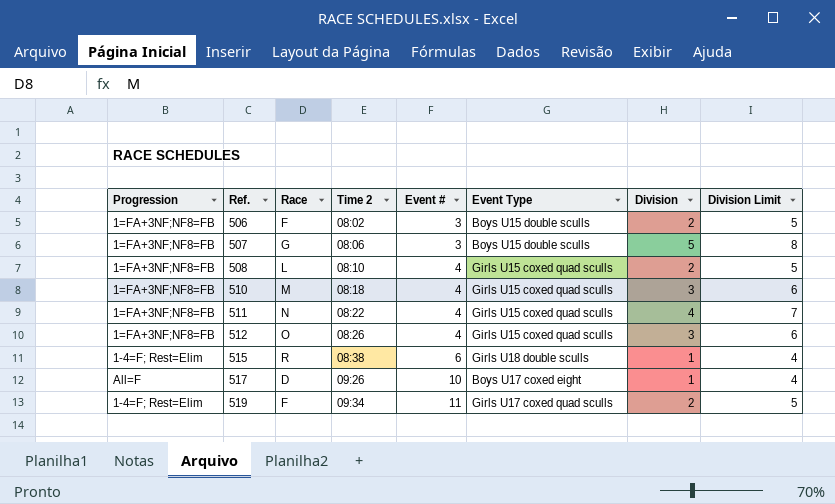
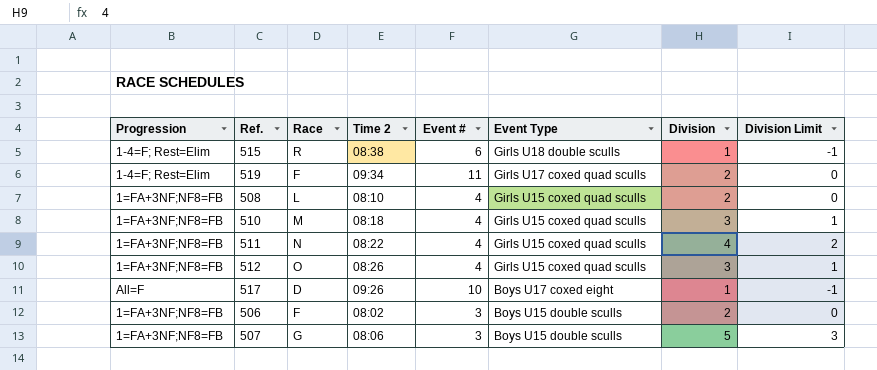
row order: Ref. ascending -> Event Type descending
column Division Limit | formula: [Division] + 3 -> [Division] - 2

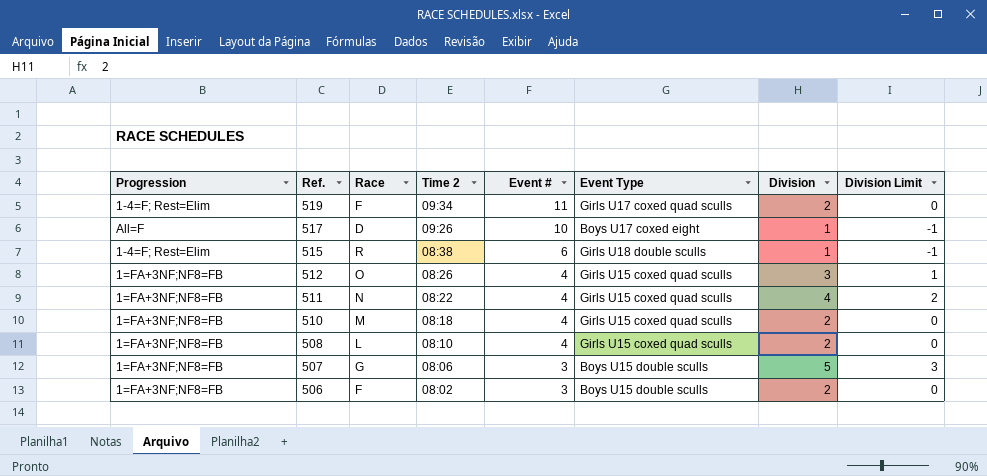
row order: Event Type descending -> Ref. descending
510 | Division: 3 -> 2
510 | Division Limit: 1 -> 0

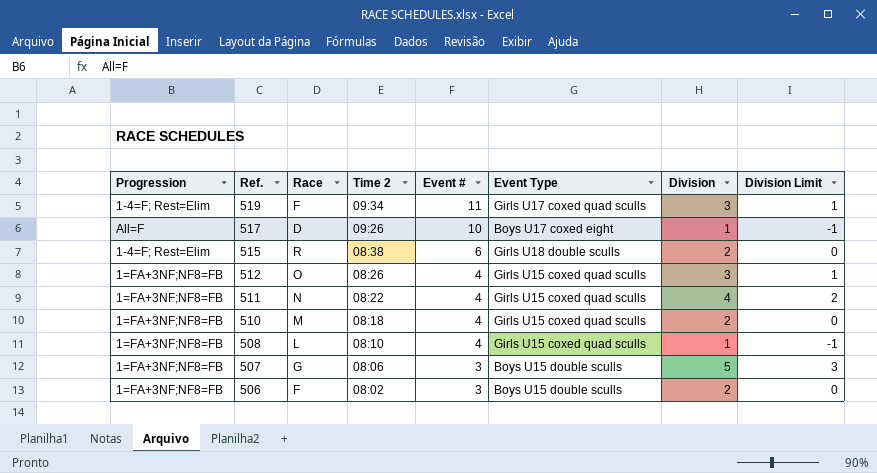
519 | Division: 2 -> 3
519 | Division Limit: 0 -> 1
515 | Division: 1 -> 2
515 | Division Limit: -1 -> 0
508 | Division: 2 -> 1
508 | Division Limit: 0 -> -1

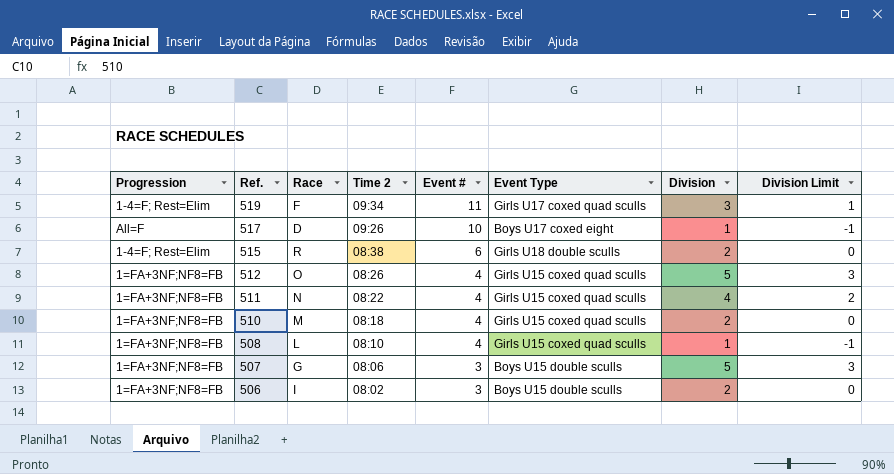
512 | Division: 3 -> 5
512 | Division Limit: 1 -> 3
506 | Race: F -> I

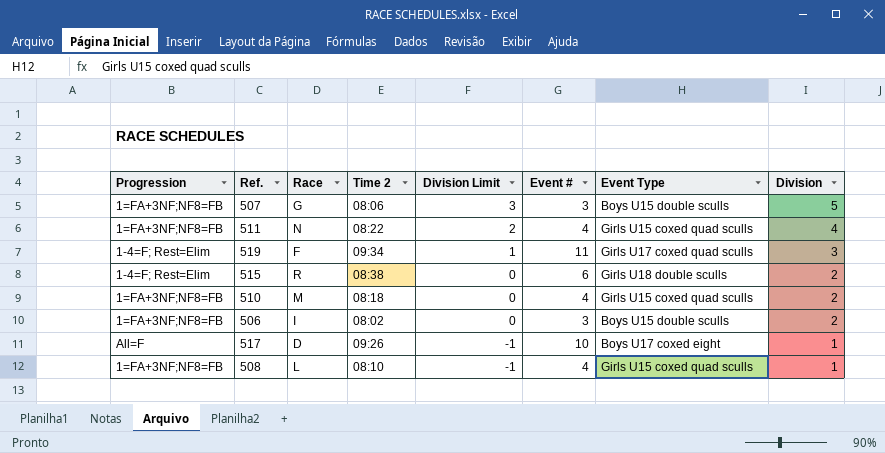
row order: Ref. descending -> Division Limit descending
column Division Limit | position: 8 -> 5
row 512: 1=FA+3NF;NF8=FB | O | 08:26 | 4 | Girls U15 coxed quad sculls | 5 | 3 -> none

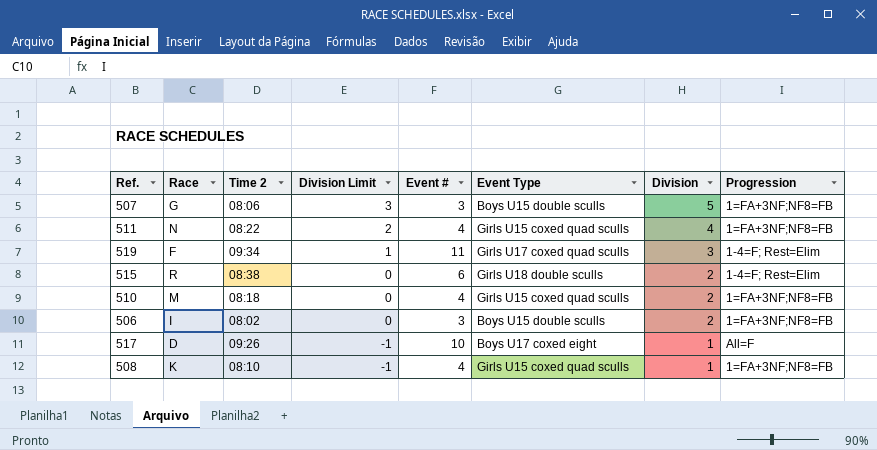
column Progression | position: 1 -> 8
508 | Race: L -> K

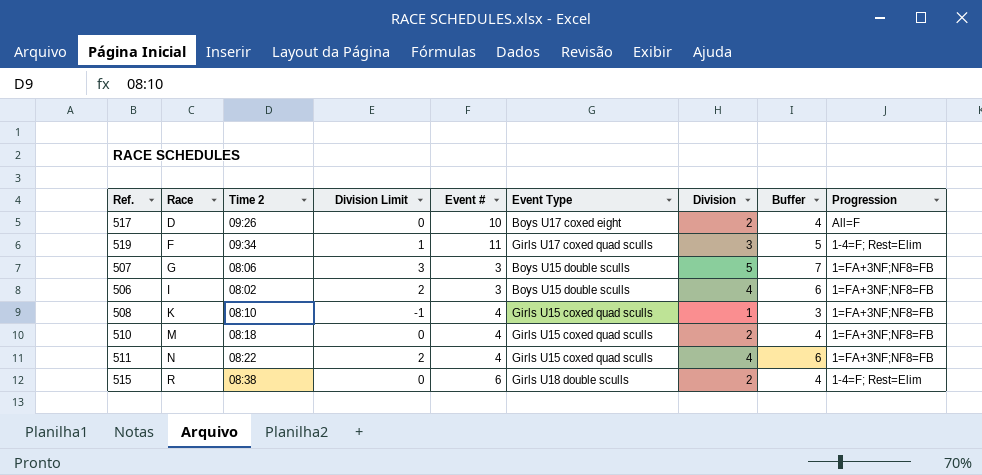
row order: Division Limit descending -> Race ascending
column Buffer | formula: none -> [Division] + 2
517 | Division Limit: -1 -> 0
517 | Division: 1 -> 2
506 | Division Limit: 0 -> 2
506 | Division: 2 -> 4

